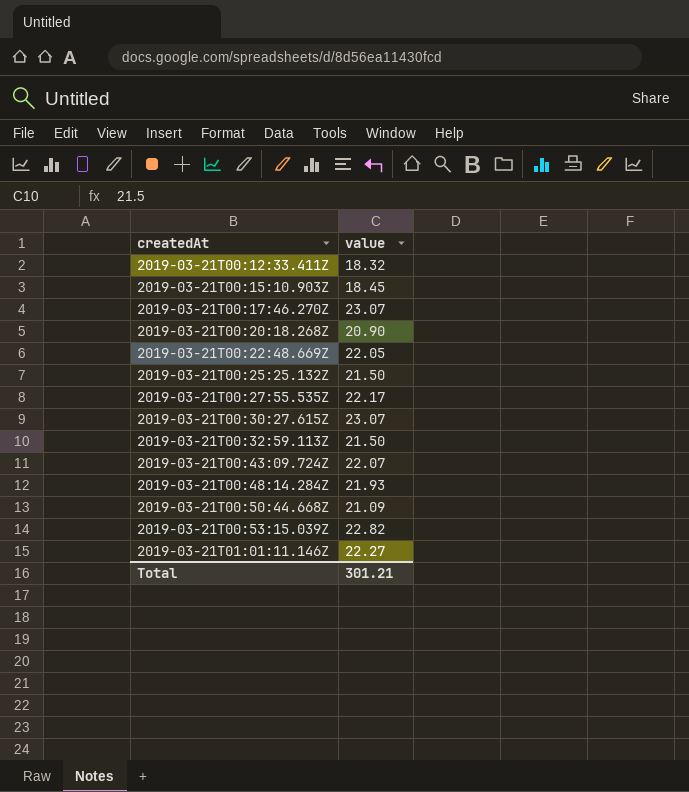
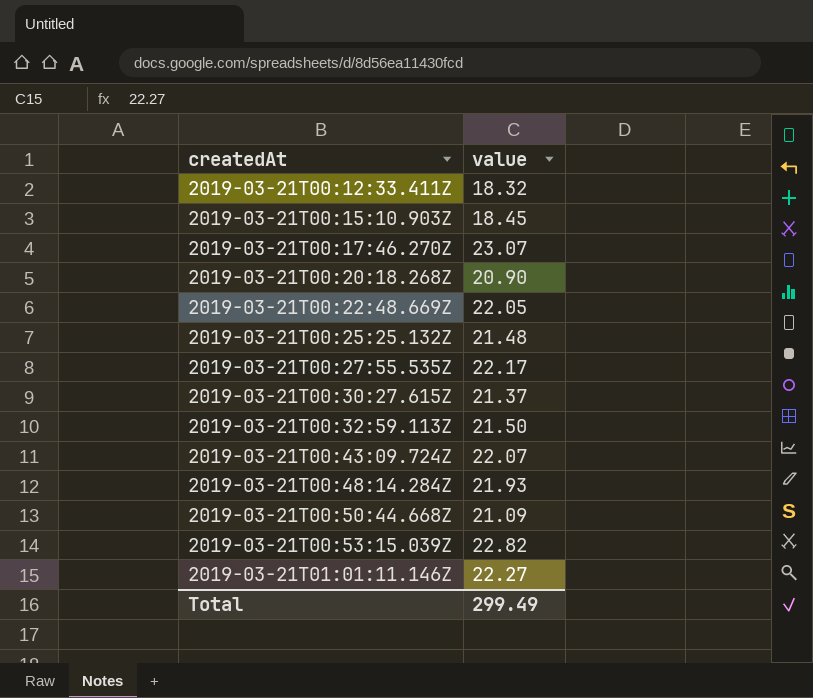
2019-03-21T00:25:25.132Z | value: 21.50 -> 21.48
2019-03-21T00:30:27.615Z | value: 23.07 -> 21.37
Total | value: 301.21 -> 299.49

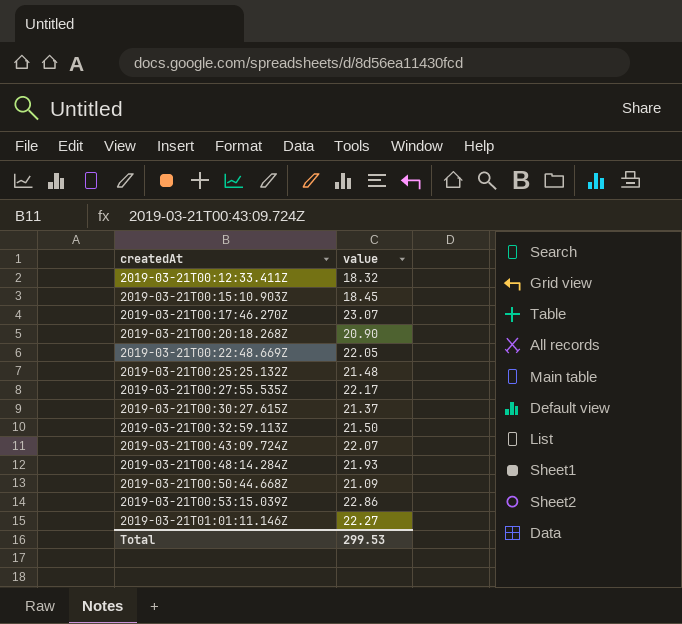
2019-03-21T00:53:15.039Z | value: 22.82 -> 22.86
Total | value: 299.49 -> 299.53

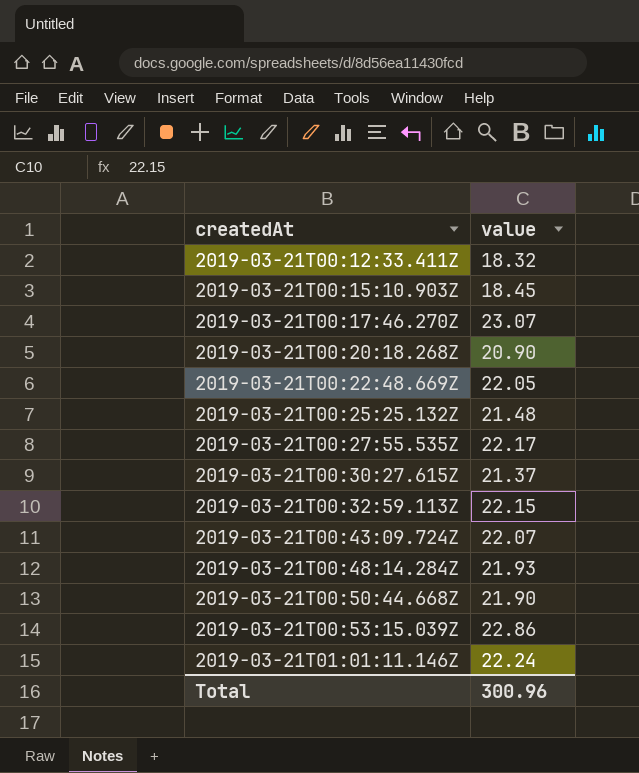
2019-03-21T00:32:59.113Z | value: 21.50 -> 22.15
2019-03-21T00:50:44.668Z | value: 21.09 -> 21.90
2019-03-21T01:01:11.146Z | value: 22.27 -> 22.24
Total | value: 299.53 -> 300.96

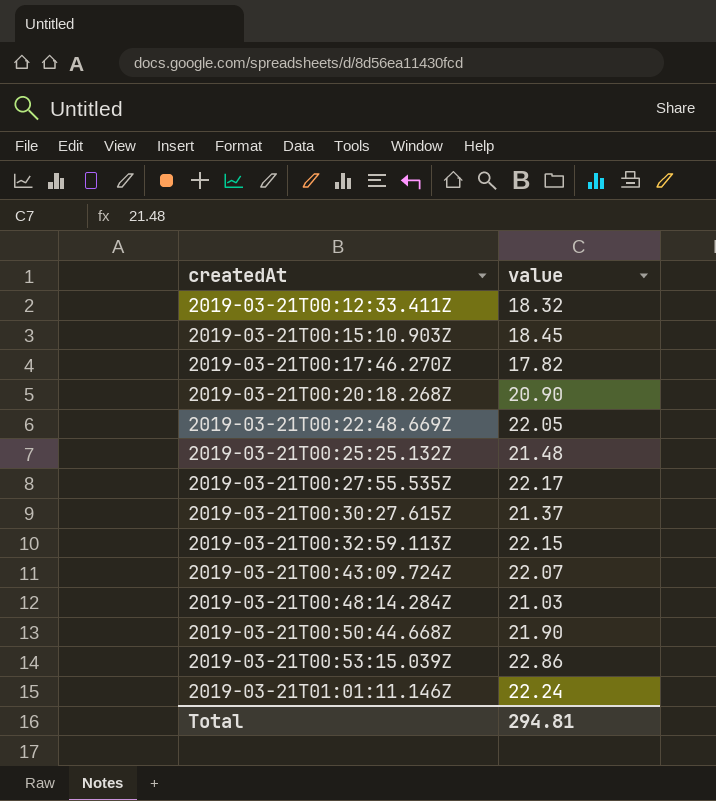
2019-03-21T00:17:46.270Z | value: 23.07 -> 17.82
2019-03-21T00:48:14.284Z | value: 21.93 -> 21.03
Total | value: 300.96 -> 294.81

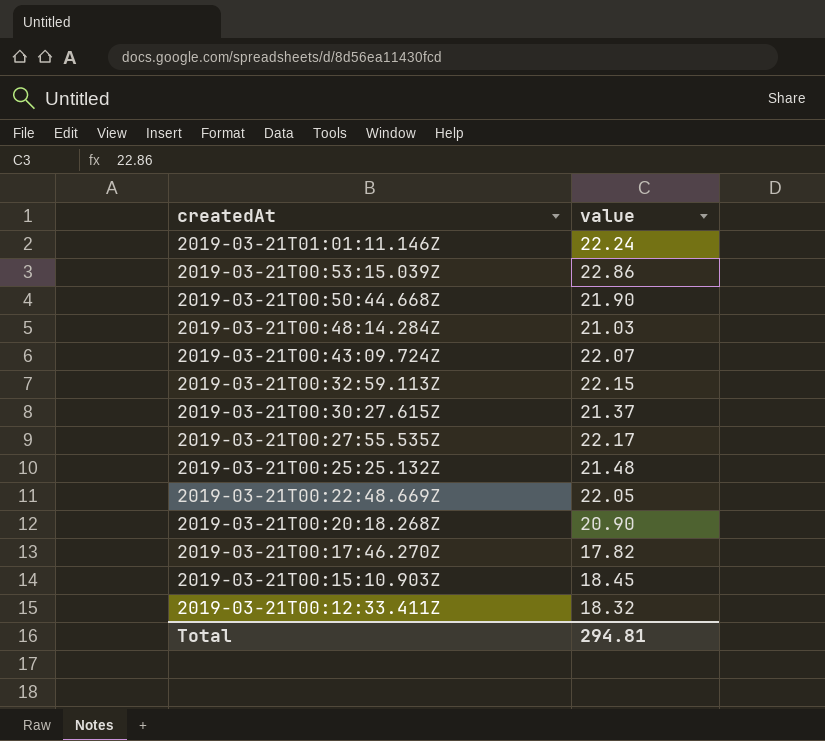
row order: createdAt ascending -> createdAt descending

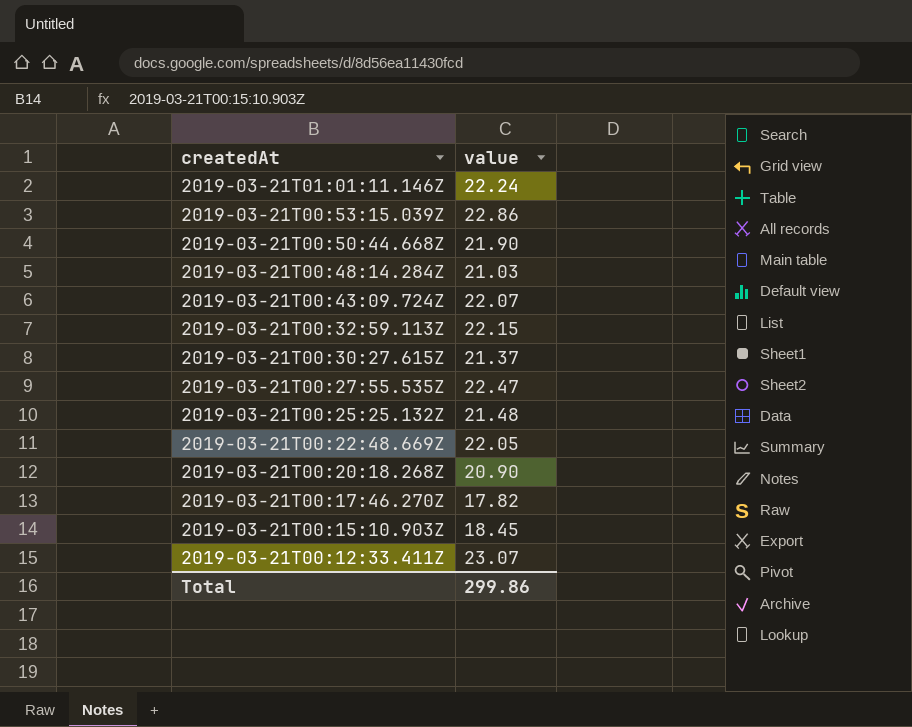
2019-03-21T00:27:55.535Z | value: 22.17 -> 22.47
2019-03-21T00:12:33.411Z | value: 18.32 -> 23.07
Total | value: 294.81 -> 299.86

